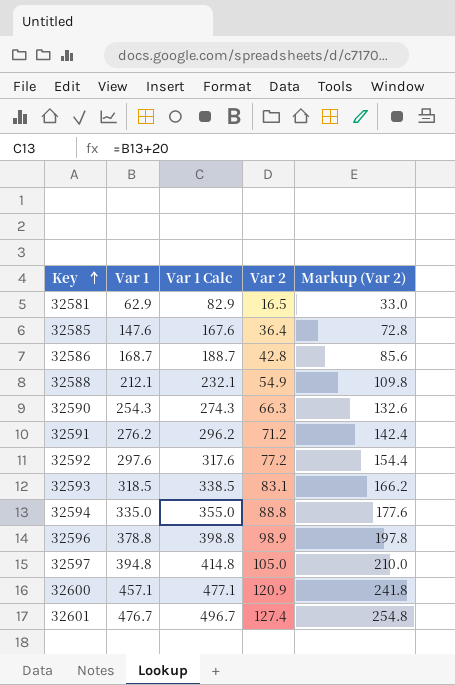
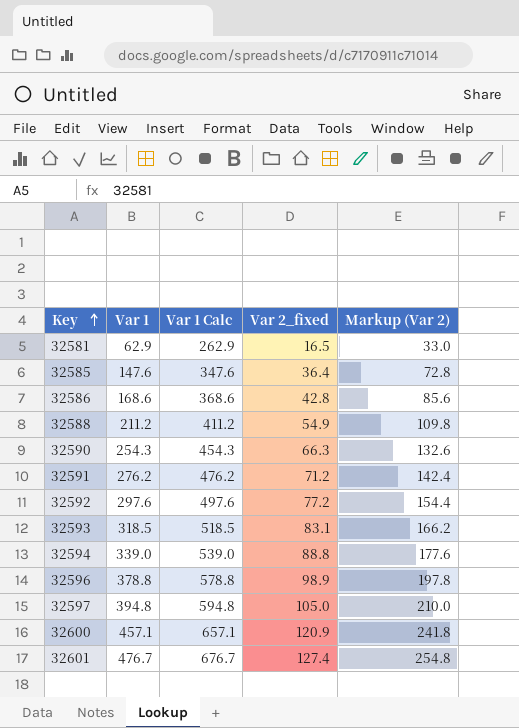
column Var 1 Calc | formula: [Var 1] + 20 -> [Var 1] + 200
column name: Var 2 -> Var 2_fixed
32586 | Var 1: 168.7 -> 168.6
32588 | Var 1: 212.1 -> 211.2
32594 | Var 1: 335.0 -> 339.0

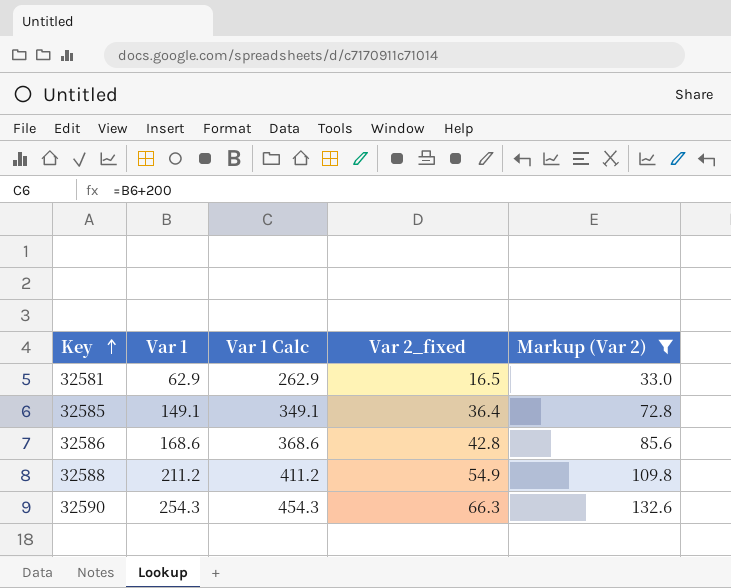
filter: none -> Markup (Var 2) <= 132.6
32585 | Var 1: 147.6 -> 149.1
32585 | Var 1 Calc: 347.6 -> 349.1

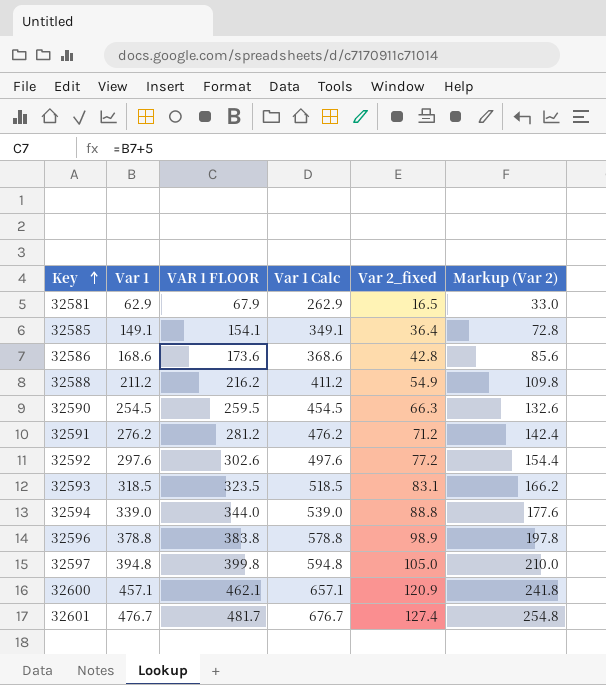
filter: Markup (Var 2) <= 132.6 -> none
column VAR 1 FLOOR | formula: none -> [Var 1] + 5
32590 | Var 1: 254.3 -> 254.5
32590 | Var 1 Calc: 454.3 -> 454.5

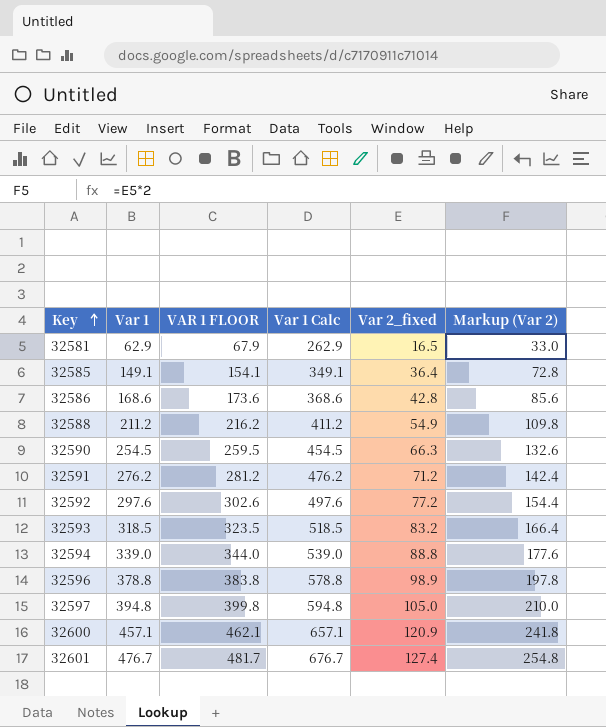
32593 | Var 2_fixed: 83.1 -> 83.2
32593 | Markup (Var 2): 166.2 -> 166.4

